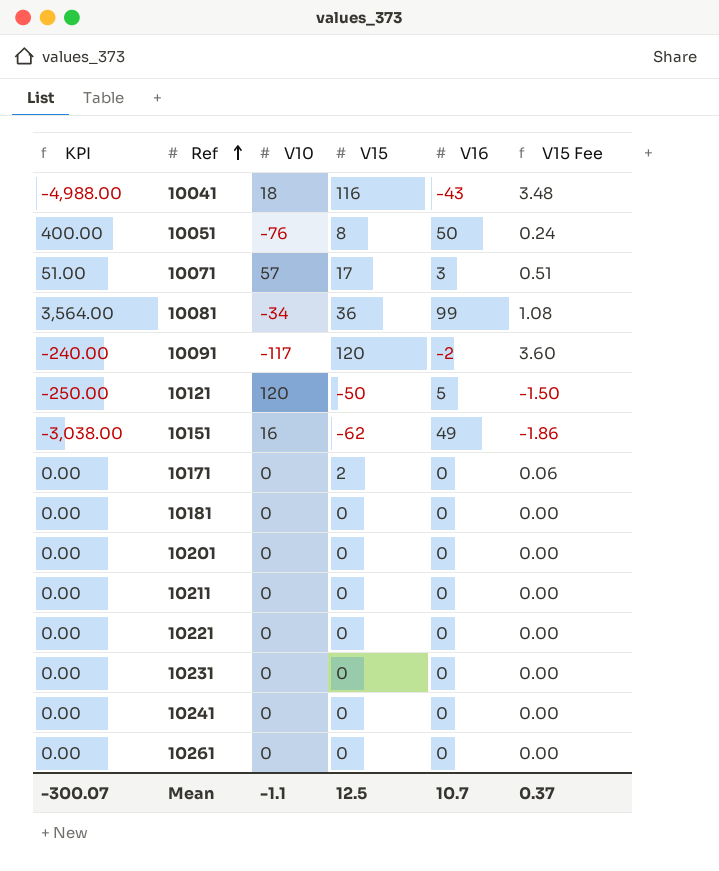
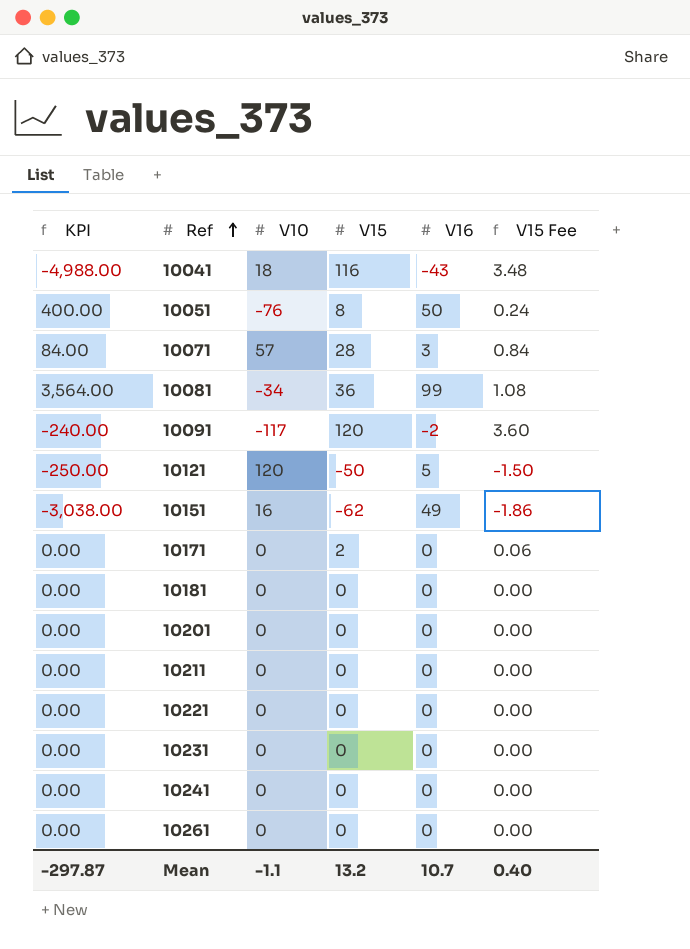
10071 | KPI: 51.00 -> 84.00
10071 | V15: 17 -> 28
10071 | V15 Fee: 0.51 -> 0.84
Mean | KPI: -300.07 -> -297.87
Mean | V15: 12.5 -> 13.2
Mean | V15 Fee: 0.37 -> 0.40

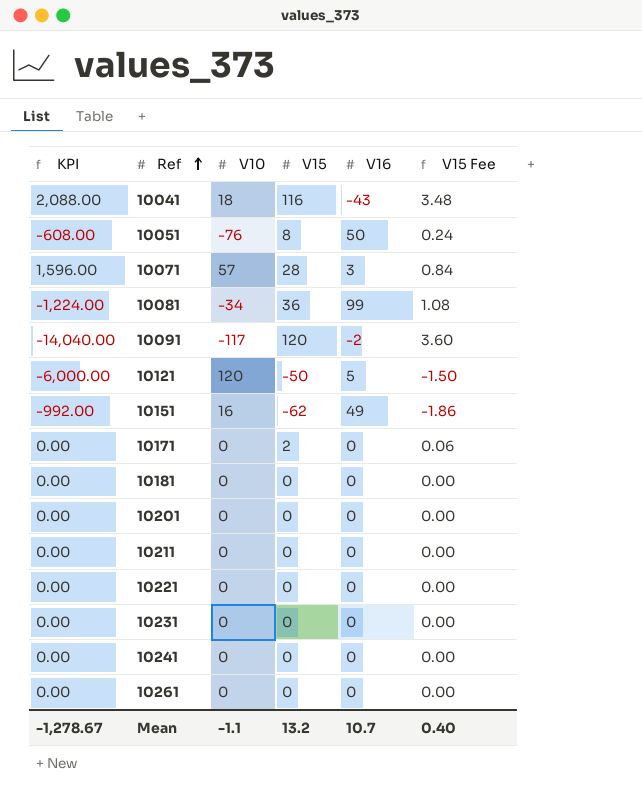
column KPI | formula: [V15] * [V16] -> [V10] * [V15]
Mean | KPI: -297.87 -> -1,278.67

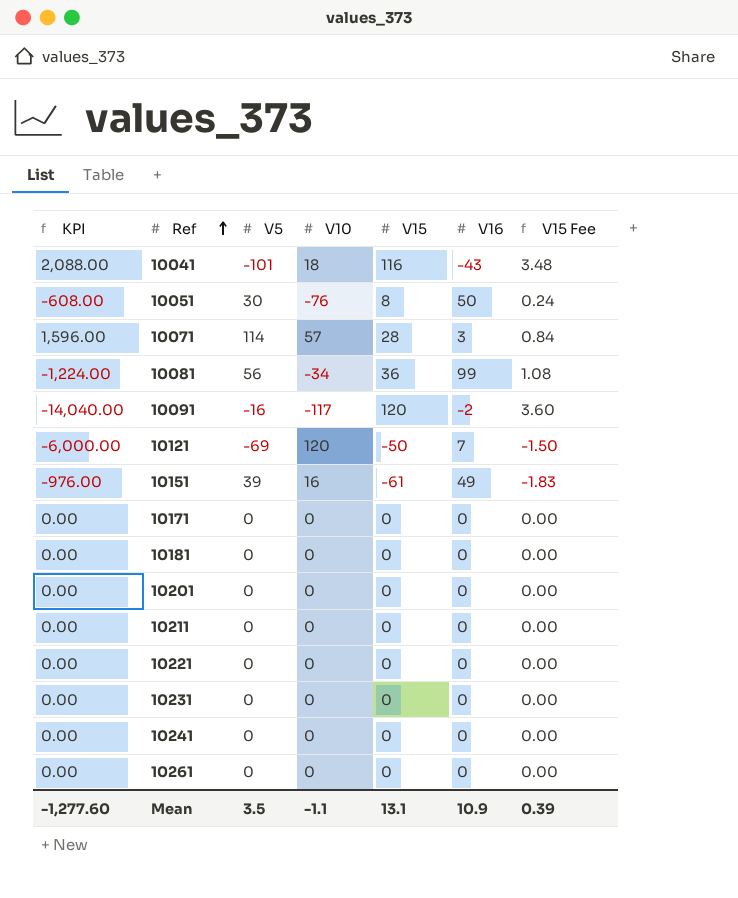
column V5 | position: none -> 3
10121 | V16: 5 -> 7
10151 | KPI: -992.00 -> -976.00
10151 | V15: -62 -> -61
10151 | V15 Fee: -1.86 -> -1.83
10171 | V15: 2 -> 0
10171 | V15 Fee: 0.06 -> 0.00
Mean | KPI: -1,278.67 -> -1,277.60
Mean | V15: 13.2 -> 13.1
Mean | V16: 10.7 -> 10.9
Mean | V15 Fee: 0.40 -> 0.39

